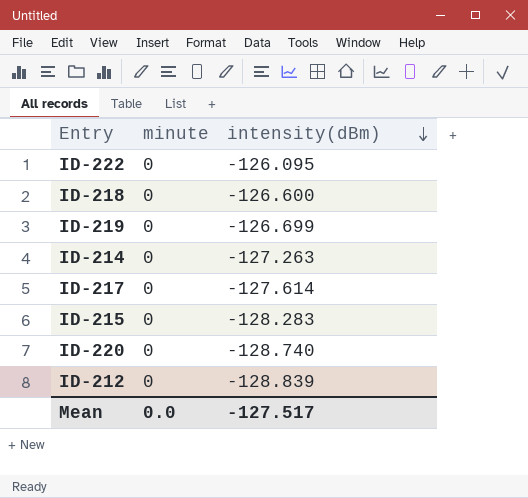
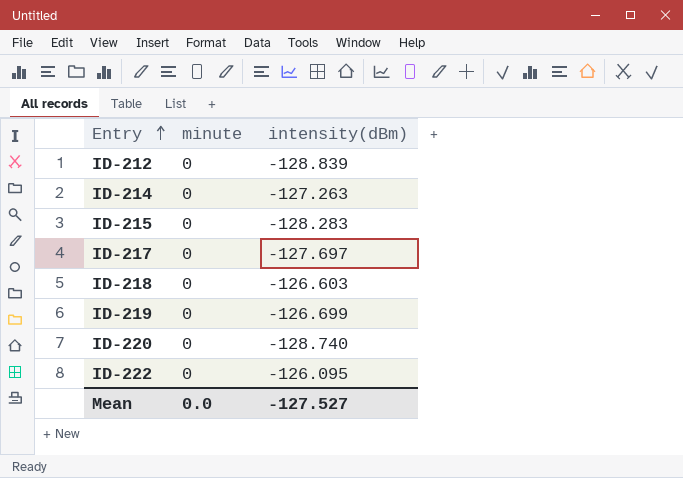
row order: intensity(dBm) descending -> Entry ascending
ID-217 | intensity(dBm): -127.614 -> -127.697
ID-218 | intensity(dBm): -126.600 -> -126.603
Mean | intensity(dBm): -127.517 -> -127.527

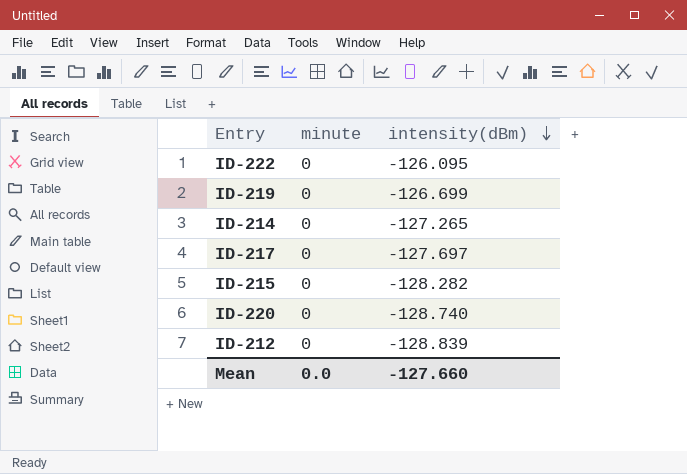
row order: Entry ascending -> intensity(dBm) descending
row ID-218: 0 | -126.603 -> none
ID-214 | intensity(dBm): -127.263 -> -127.265
ID-215 | intensity(dBm): -128.283 -> -128.282
Mean | intensity(dBm): -127.527 -> -127.660

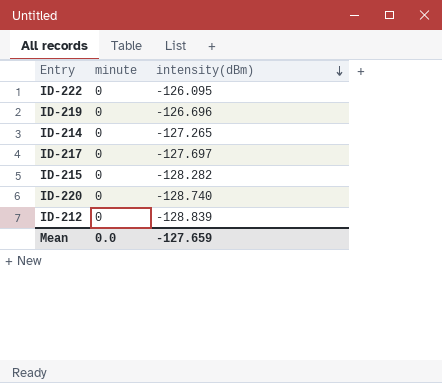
ID-219 | intensity(dBm): -126.699 -> -126.696
Mean | intensity(dBm): -127.660 -> -127.659

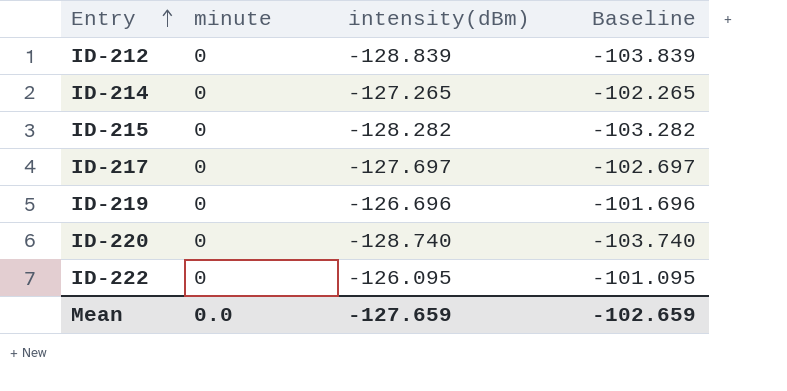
row order: intensity(dBm) descending -> Entry ascending
column Baseline | formula: none -> [intensity(dBm)] + 25

